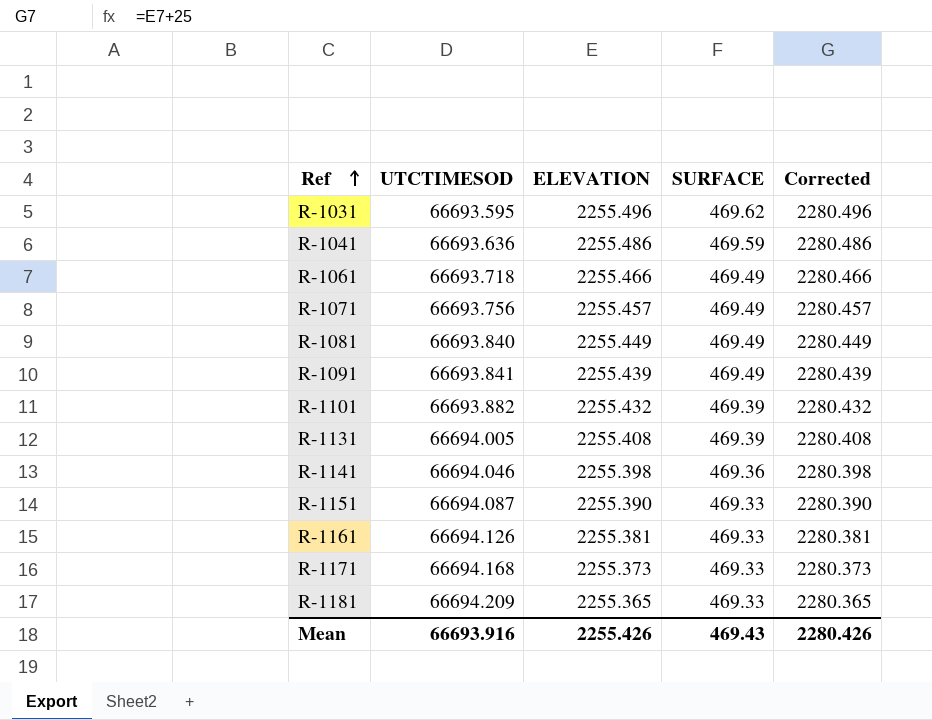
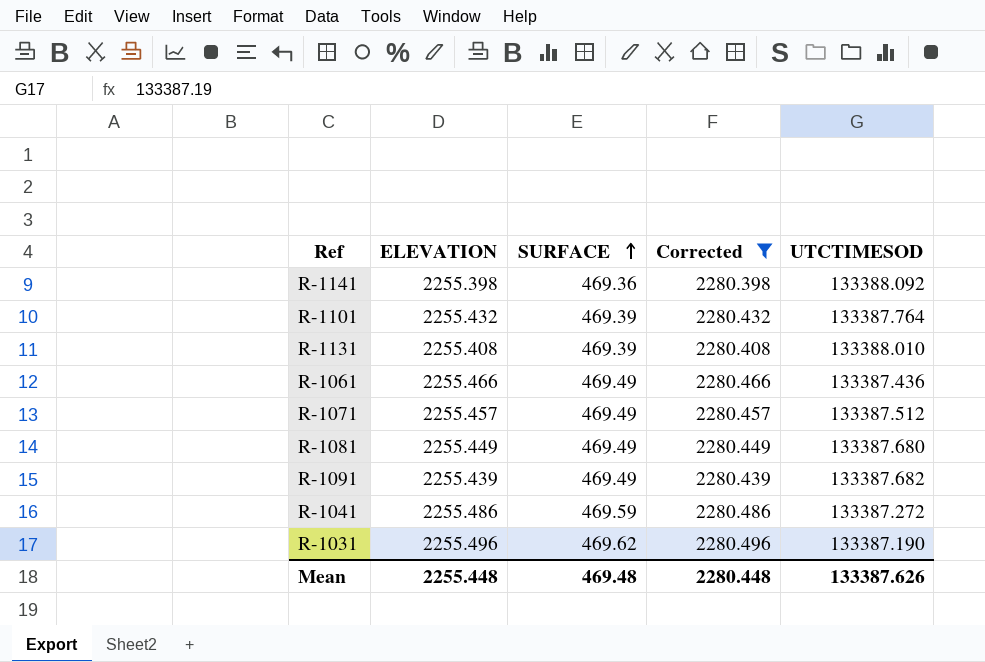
filter: none -> Corrected >= 2280.398
row order: Ref ascending -> SURFACE ascending
column UTCTIMESOD | position: 2 -> 5
R-1141 | UTCTIMESOD: 66694.046 -> 133388.092
R-1101 | UTCTIMESOD: 66693.882 -> 133387.764
R-1131 | UTCTIMESOD: 66694.005 -> 133388.010
R-1061 | UTCTIMESOD: 66693.718 -> 133387.436
R-1071 | UTCTIMESOD: 66693.756 -> 133387.512
R-1081 | UTCTIMESOD: 66693.840 -> 133387.680
R-1091 | UTCTIMESOD: 66693.841 -> 133387.682
R-1041 | UTCTIMESOD: 66693.636 -> 133387.272
R-1031 | UTCTIMESOD: 66693.595 -> 133387.190
Mean | ELEVATION: 2255.426 -> 2255.448
Mean | SURFACE: 469.43 -> 469.48
Mean | Corrected: 2280.426 -> 2280.448
Mean | UTCTIMESOD: 66693.916 -> 133387.626

